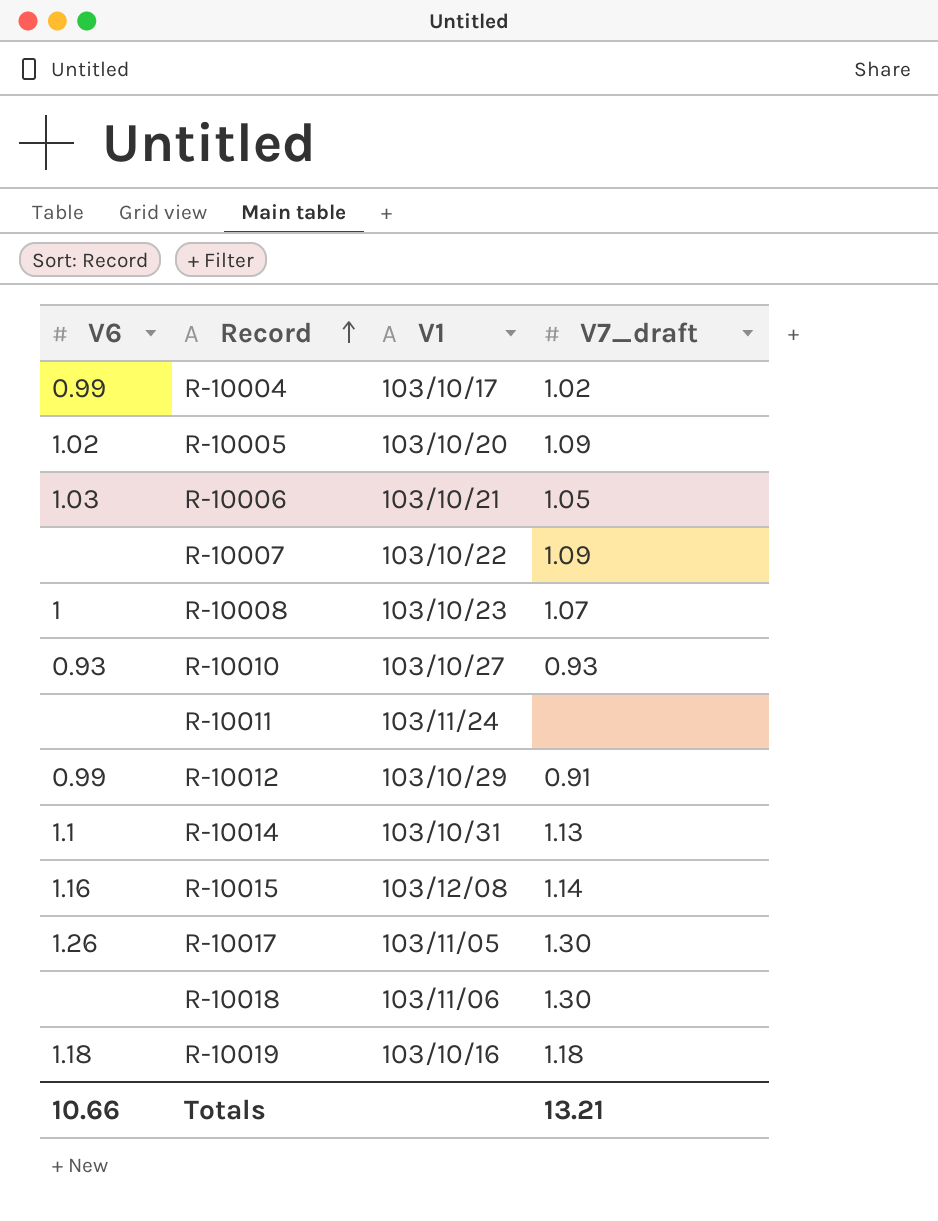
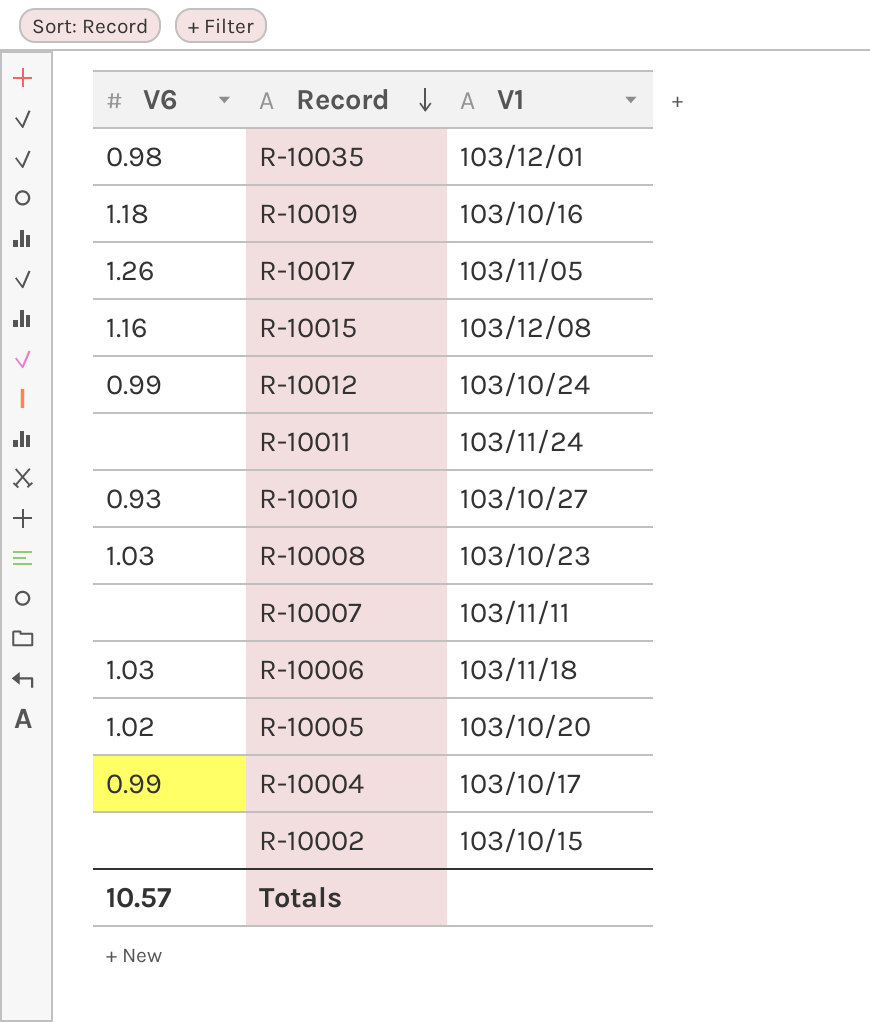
row order: Record ascending -> Record descending
column V7_draft | position: 4 -> none
row R-10014: 1.1 | 103/10/31 | 1.13 -> none
row R-10018: none | 103/11/06 | 1.30 -> none
row R-10035: none -> 0.98 | 103/12/01
R-10012 | V1: 103/10/29 -> 103/10/24
R-10008 | V6: 1 -> 1.03
R-10007 | V1: 103/10/22 -> 103/11/11
R-10006 | V1: 103/10/21 -> 103/11/18
row R-10002: none -> none | 103/10/15
Totals | V6: 10.66 -> 10.57

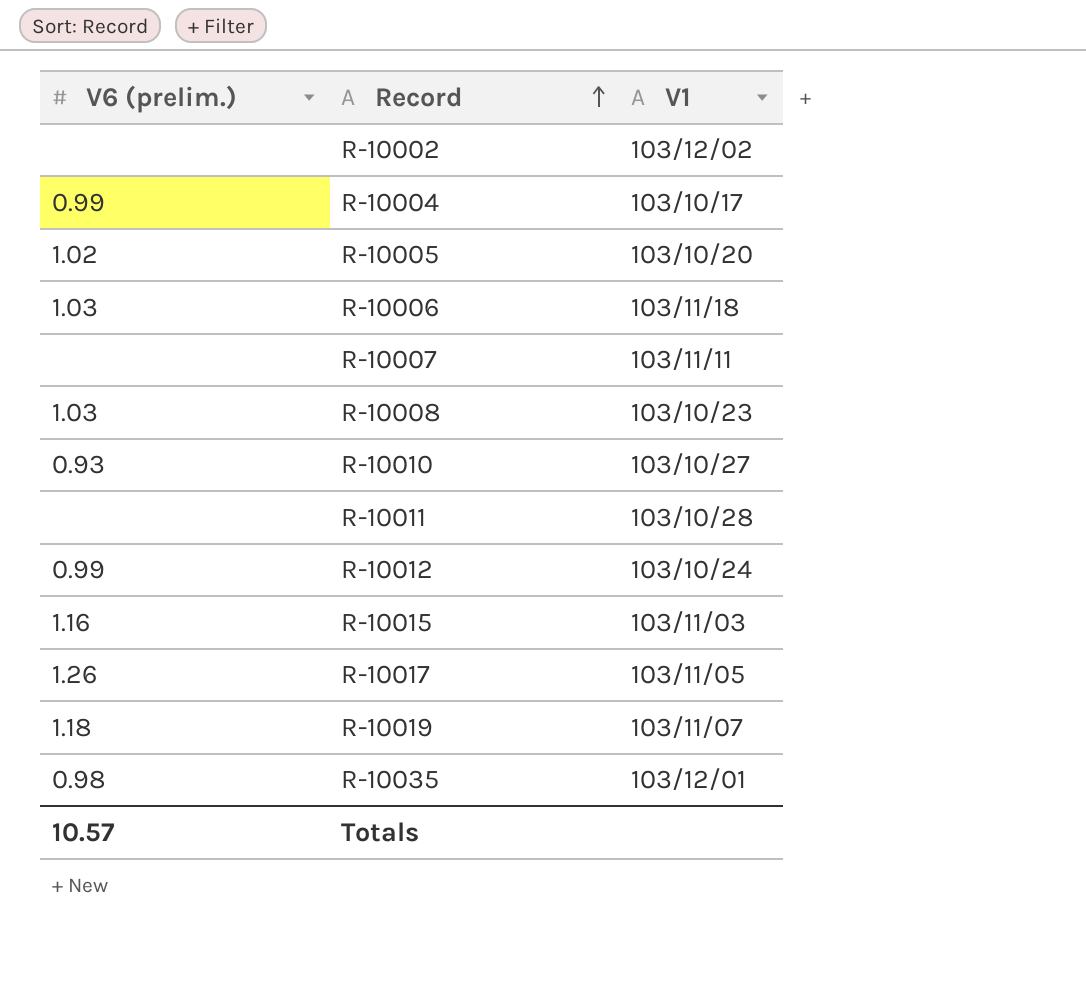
row order: Record descending -> Record ascending
column name: V6 -> V6 (prelim.)
R-10002 | V1: 103/10/15 -> 103/12/02
R-10011 | V1: 103/11/24 -> 103/10/28
R-10015 | V1: 103/12/08 -> 103/11/03
R-10019 | V1: 103/10/16 -> 103/11/07

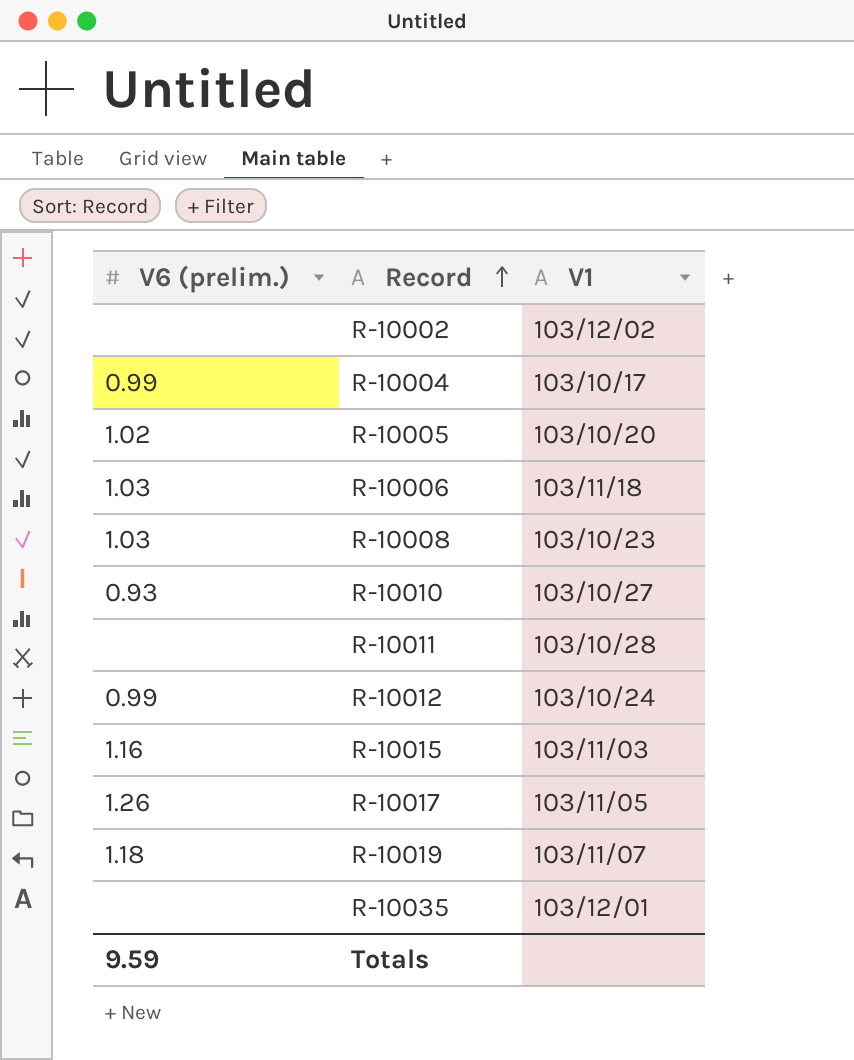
row R-10007: none | 103/11/11 -> none
R-10035 | V6 (prelim.): 0.98 -> none
Totals | V6 (prelim.): 10.57 -> 9.59

